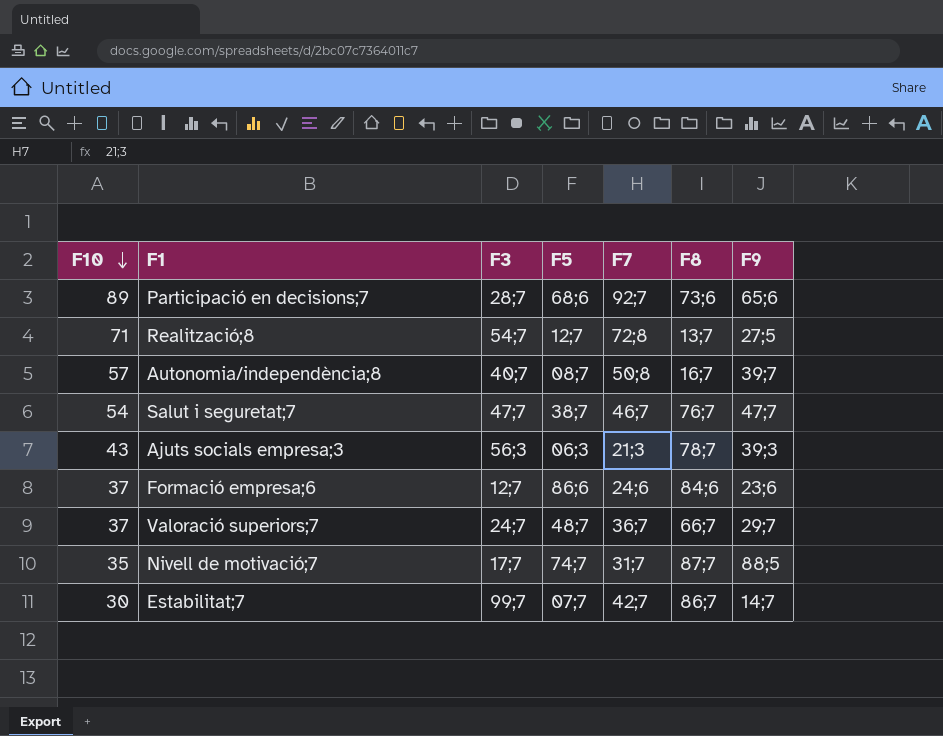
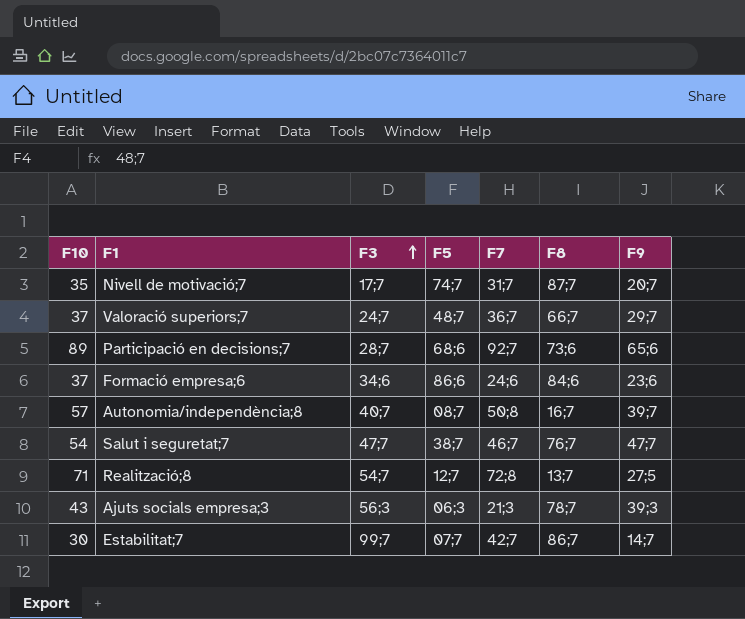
row order: F10 descending -> F3 ascending
Nivell de motivació;7 | F9: 88;5 -> 20;7
Formació empresa;6 | F3: 12;7 -> 34;6

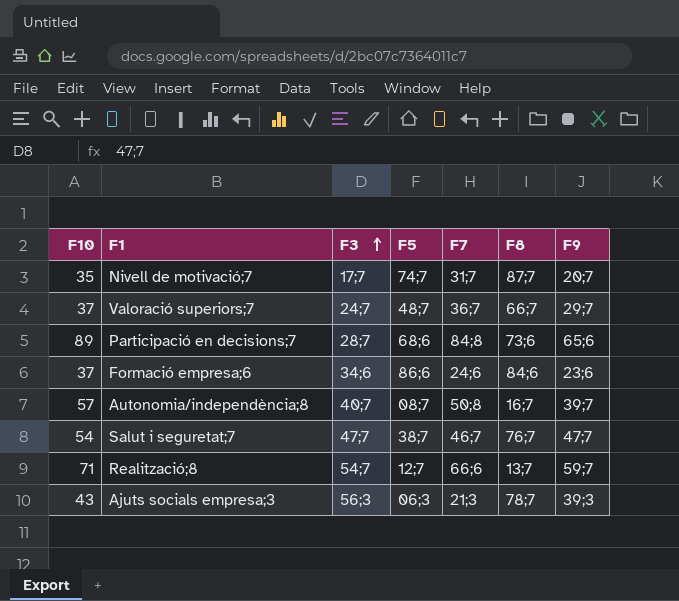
row Estabilitat;7: 30 | 99;7 | 07;7 | 42;7 | 86;7 | 14;7 -> none
Participació en decisions;7 | F7: 92;7 -> 84;8
Realització;8 | F7: 72;8 -> 66;6
Realització;8 | F9: 27;5 -> 59;7

